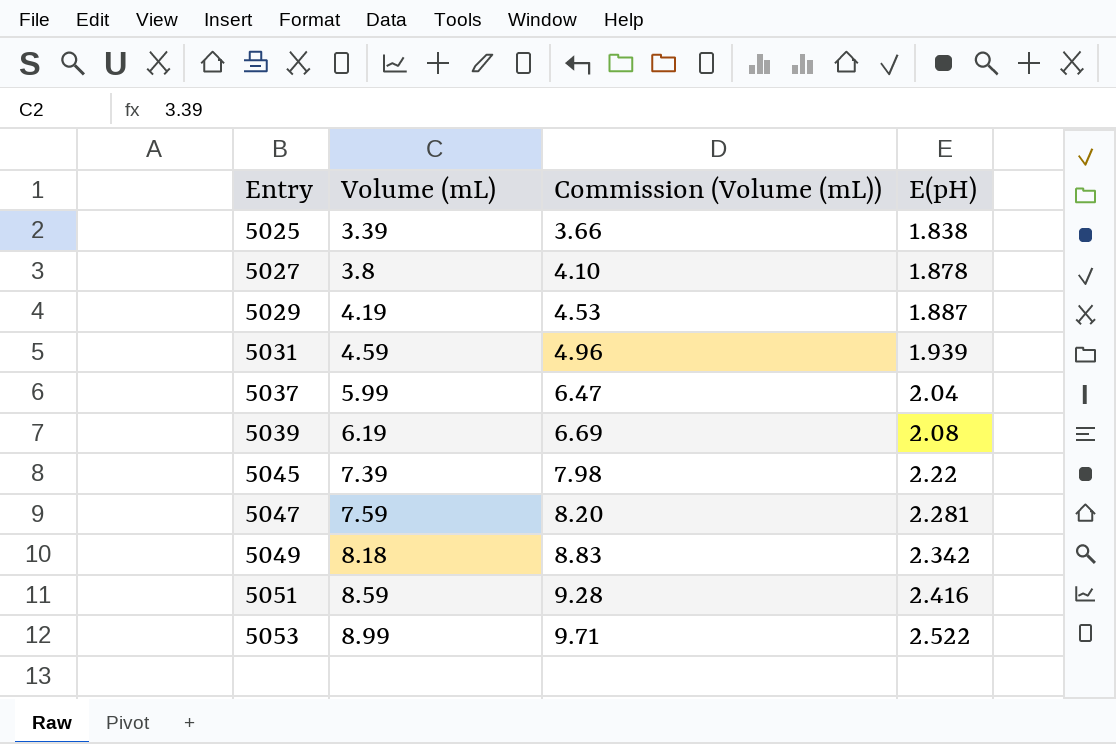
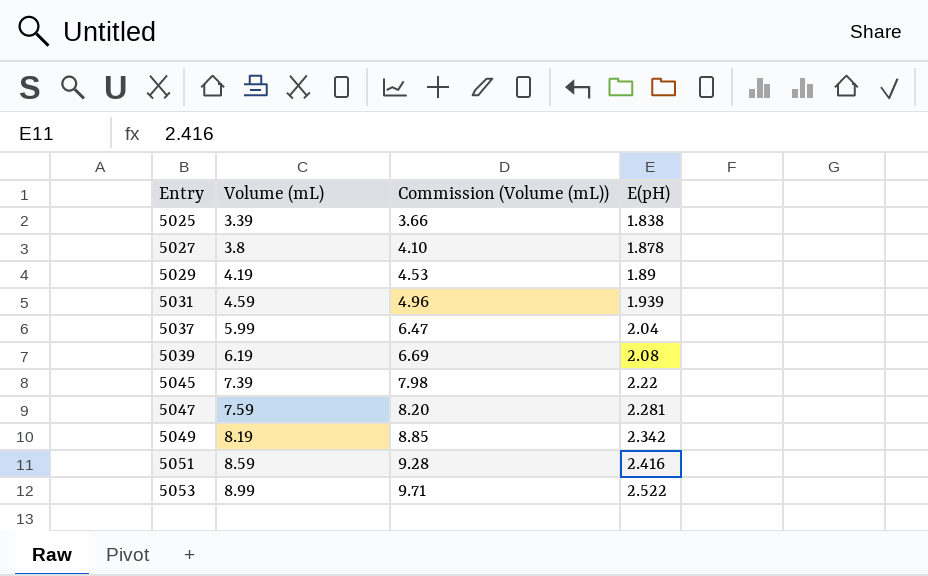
5029 | E(pH): 1.887 -> 1.89
5049 | Volume (mL): 8.18 -> 8.19
5049 | Commission (Volume (mL)): 8.83 -> 8.85

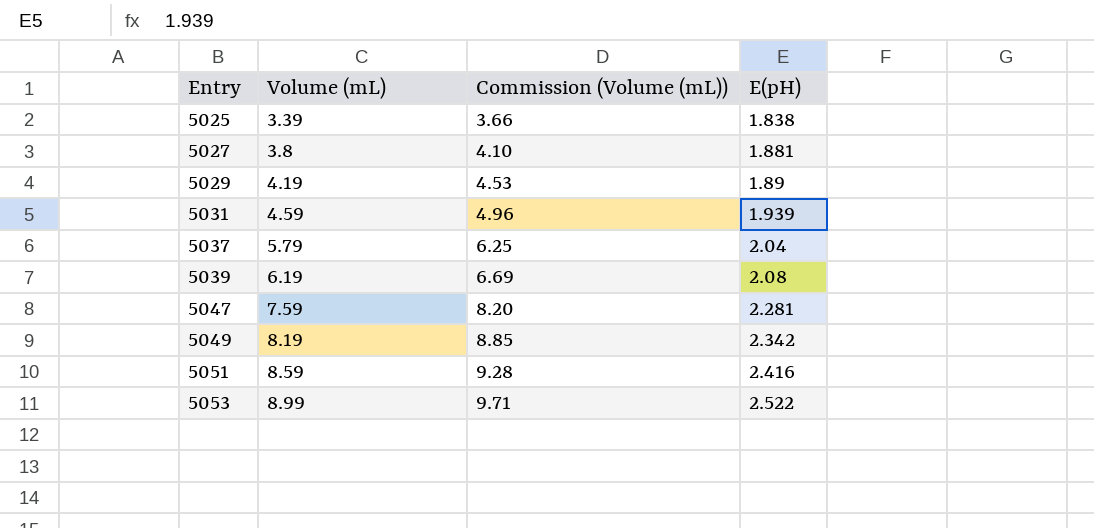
row 5045: 7.39 | 7.98 | 2.22 -> none
5027 | E(pH): 1.878 -> 1.881
5037 | Volume (mL): 5.99 -> 5.79
5037 | Commission (Volume (mL)): 6.47 -> 6.25

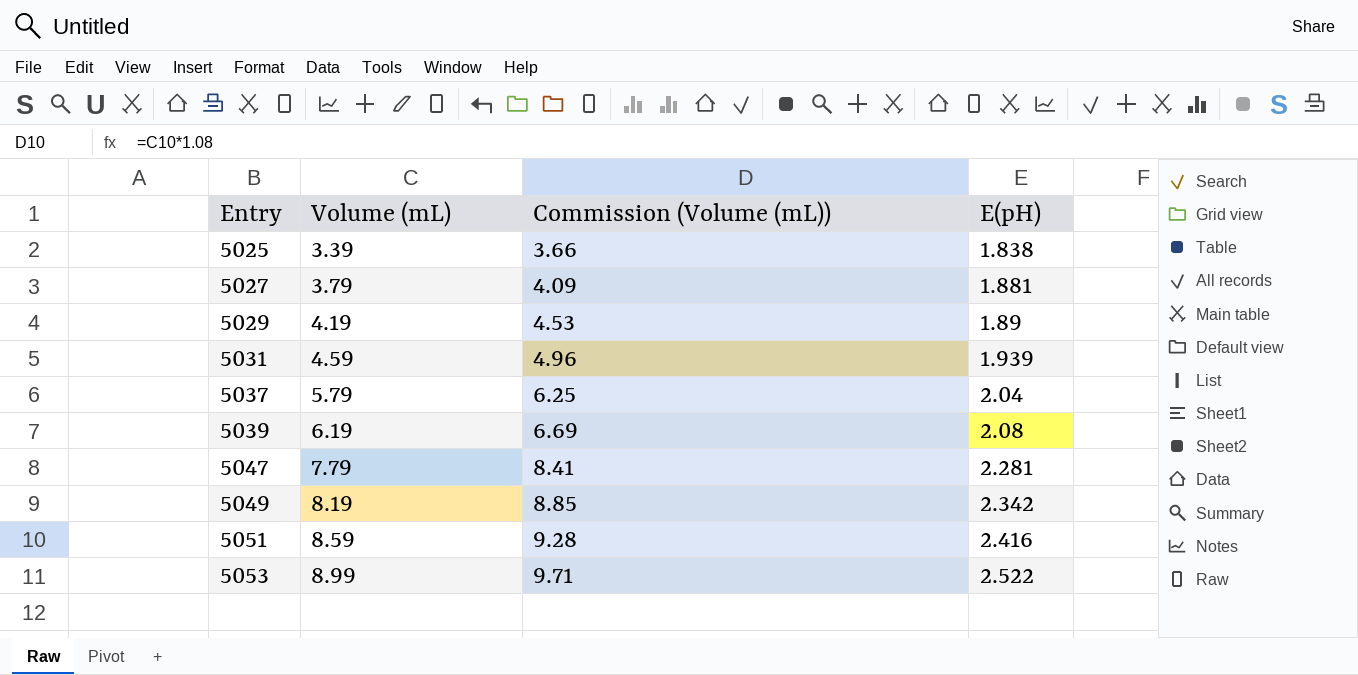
5027 | Volume (mL): 3.8 -> 3.79
5027 | Commission (Volume (mL)): 4.10 -> 4.09
5047 | Volume (mL): 7.59 -> 7.79
5047 | Commission (Volume (mL)): 8.20 -> 8.41

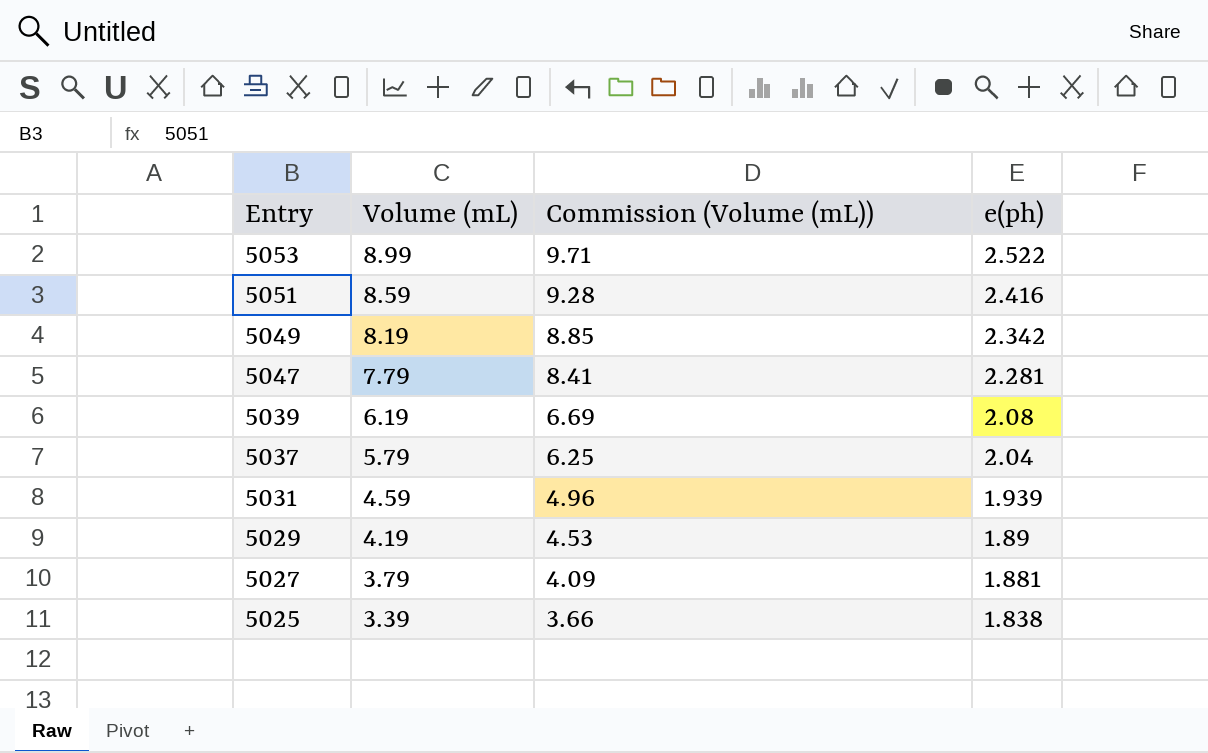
row order: Entry ascending -> Entry descending
column name: E(pH) -> e(ph)

